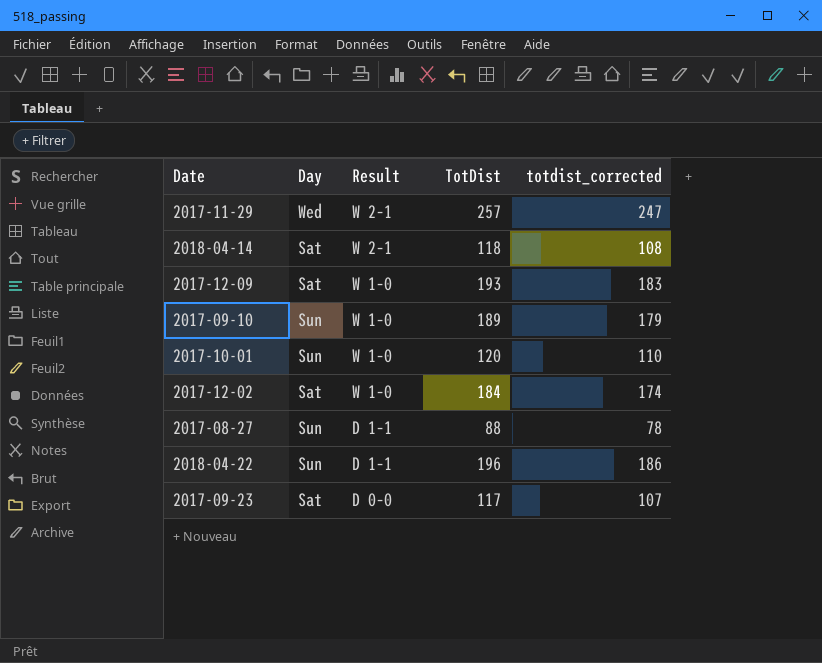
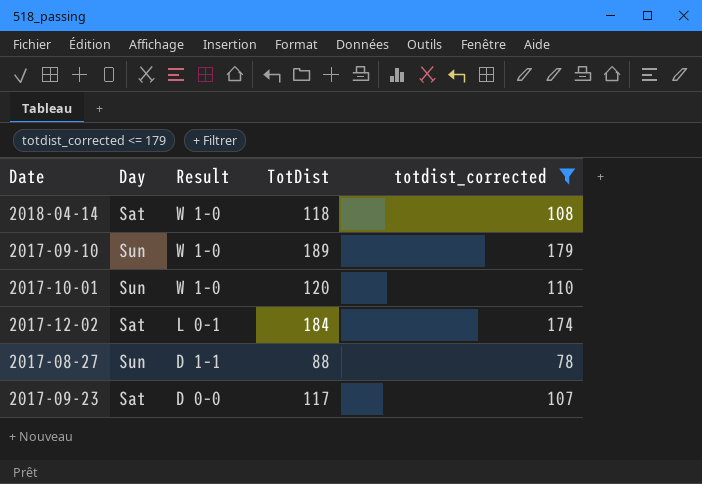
filter: none -> totdist_corrected <= 179
2018-04-14 | Result: W 2–1 -> W 1–0
2017-12-02 | Result: W 1–0 -> L 0–1

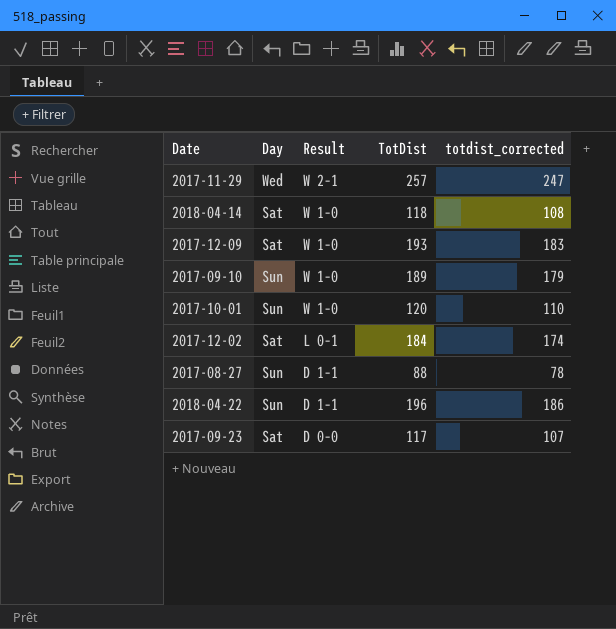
filter: totdist_corrected <= 179 -> none

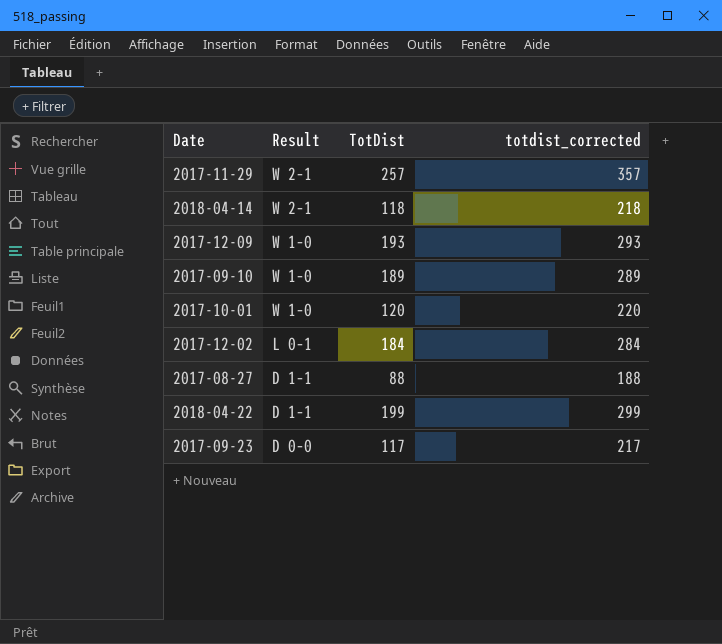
column Day | position: 2 -> none
column totdist_corrected | formula: [TotDist] - 10 -> [TotDist] + 100
2018-04-14 | Result: W 1–0 -> W 2–1
2018-04-22 | TotDist: 196 -> 199

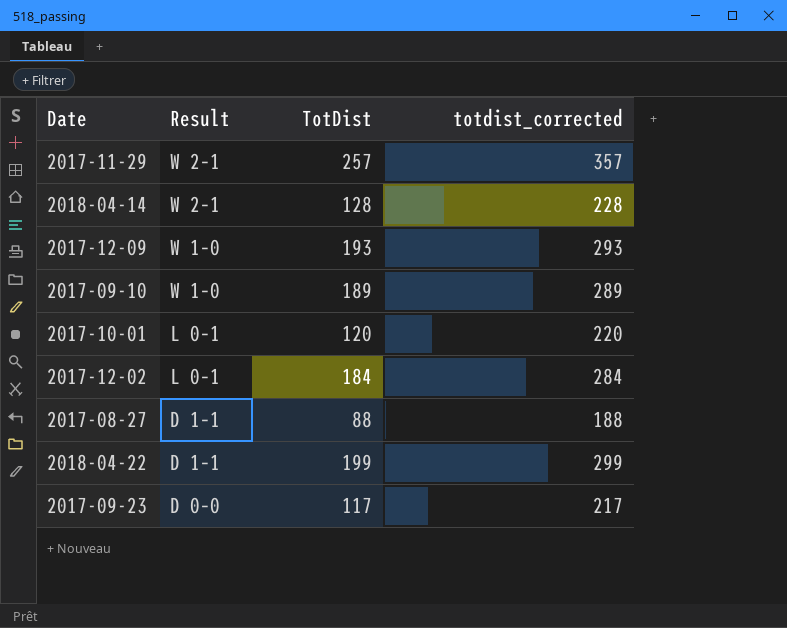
2018-04-14 | TotDist: 118 -> 128
2018-04-14 | totdist_corrected: 218 -> 228
2017-10-01 | Result: W 1–0 -> L 0–1

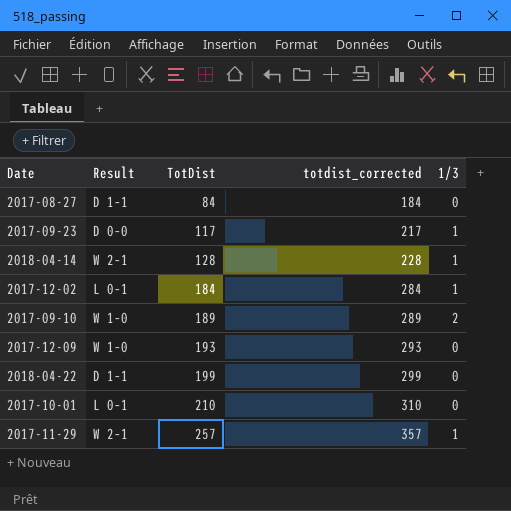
row order: Result descending -> TotDist ascending
column 1/3 | position: none -> 5
2017-08-27 | TotDist: 88 -> 84
2017-08-27 | totdist_corrected: 188 -> 184
2017-10-01 | TotDist: 120 -> 210
2017-10-01 | totdist_corrected: 220 -> 310

